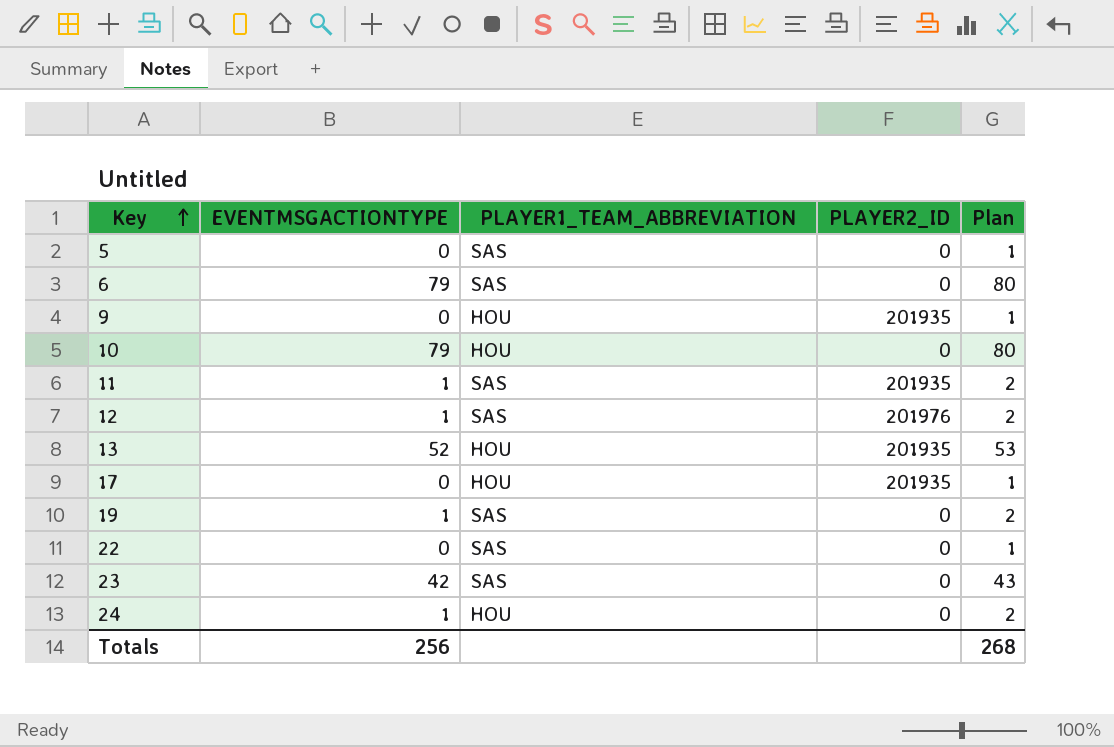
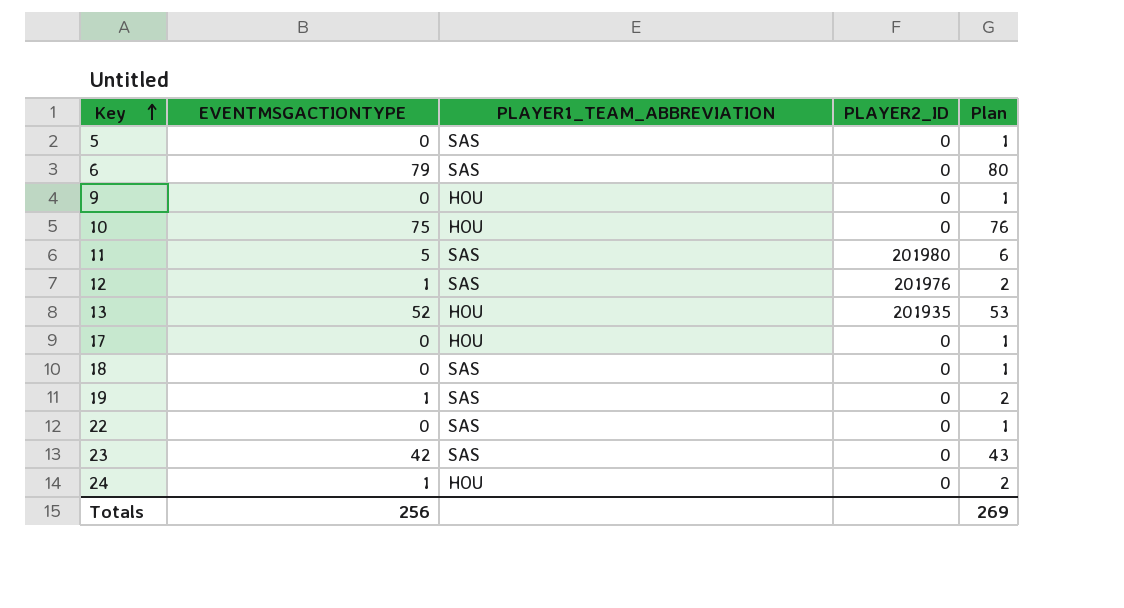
9 | PLAYER2_ID: 201935 -> 0
10 | EVENTMSGACTIONTYPE: 79 -> 75
10 | Plan: 80 -> 76
11 | EVENTMSGACTIONTYPE: 1 -> 5
11 | PLAYER2_ID: 201935 -> 201980
11 | Plan: 2 -> 6
17 | PLAYER2_ID: 201935 -> 0
row 18: none -> 0 | SAS | 0 | 1
Totals | Plan: 268 -> 269

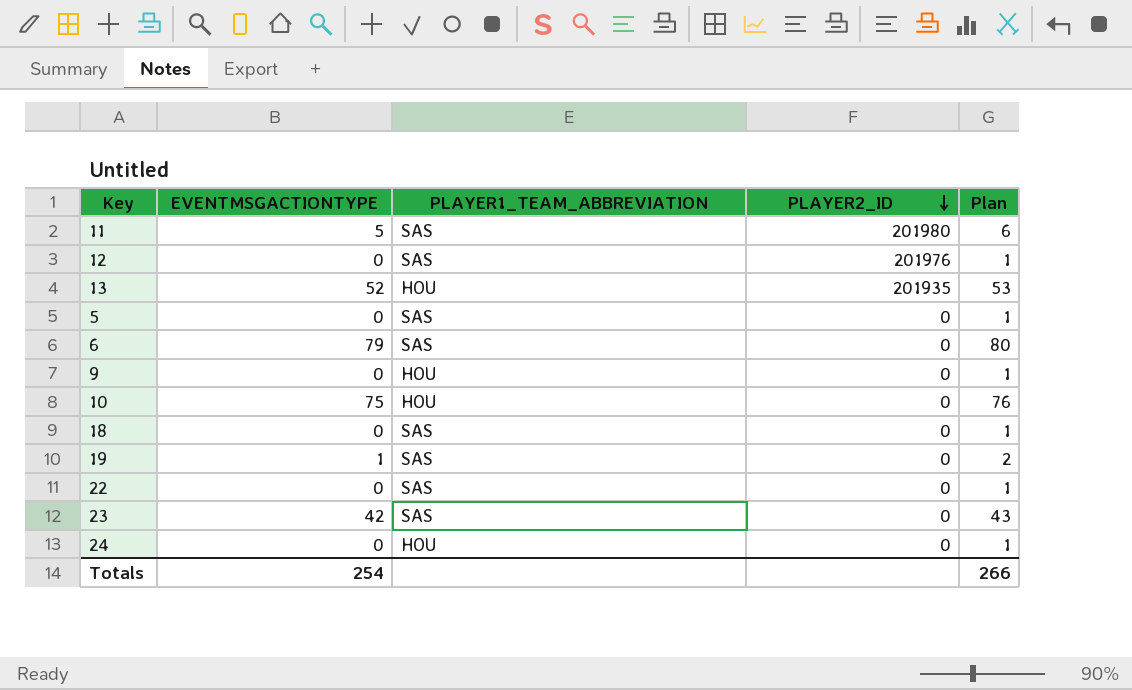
row order: Key ascending -> PLAYER2_ID descending
row 17: 0 | HOU | 0 | 1 -> none
12 | EVENTMSGACTIONTYPE: 1 -> 0
12 | Plan: 2 -> 1
24 | EVENTMSGACTIONTYPE: 1 -> 0
24 | Plan: 2 -> 1
Totals | EVENTMSGACTIONTYPE: 256 -> 254
Totals | Plan: 269 -> 266

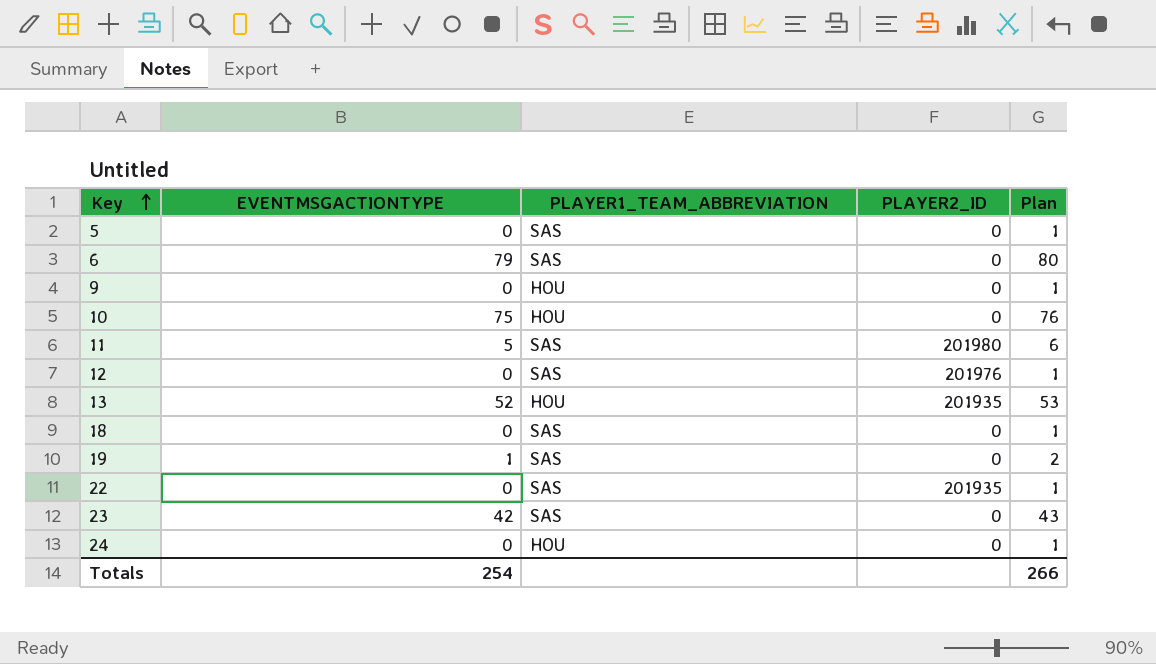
row order: PLAYER2_ID descending -> Key ascending
22 | PLAYER2_ID: 0 -> 201935

